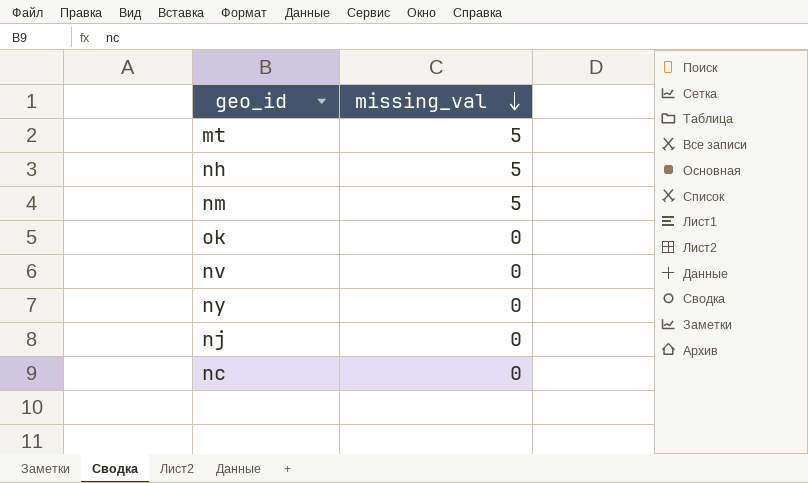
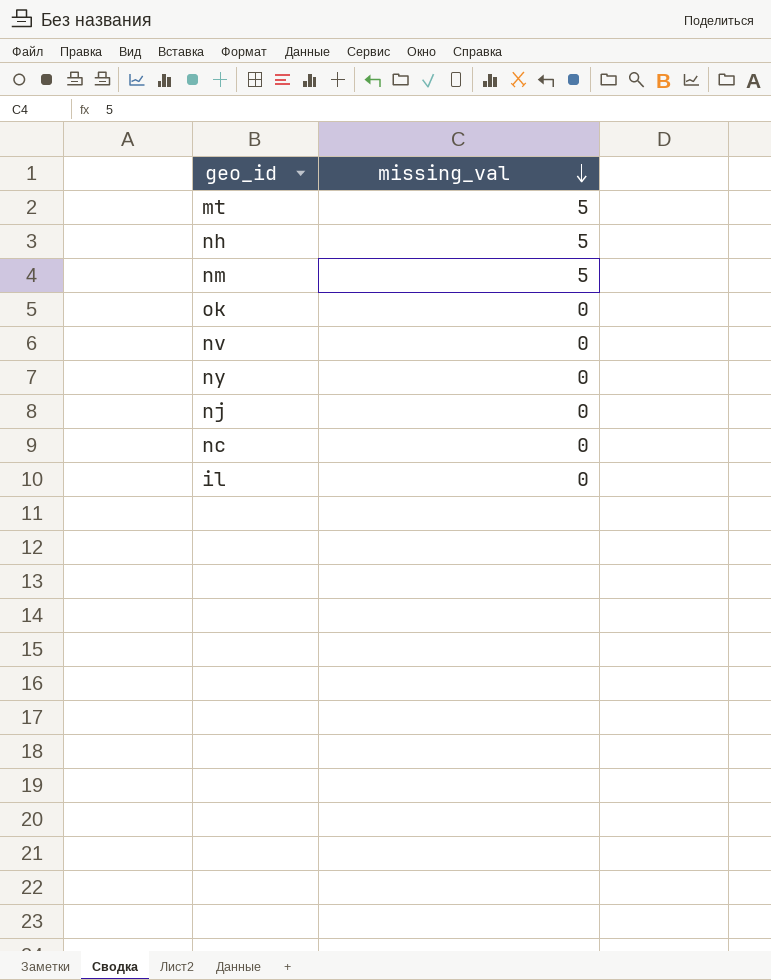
row il: none -> 0

